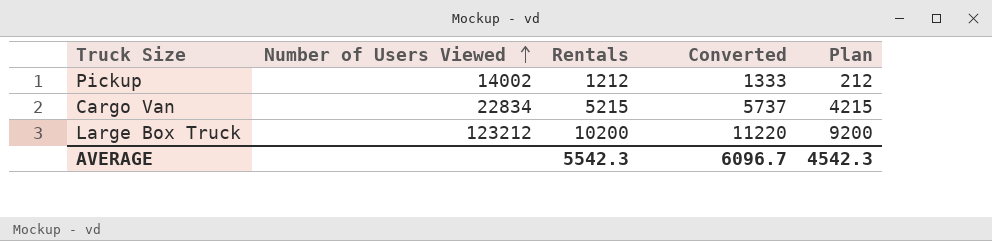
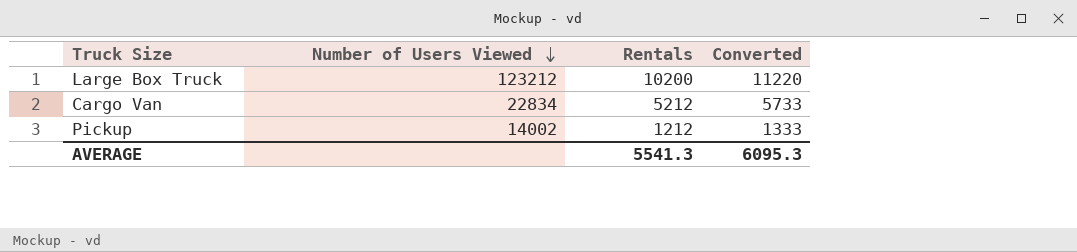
row order: Number of Users Viewed ascending -> Number of Users Viewed descending
column Plan | formula: [Rentals] - 1000 -> none
Cargo Van | Rentals: 5215 -> 5212
Cargo Van | Converted: 5737 -> 5733
AVERAGE | Rentals: 5542.3 -> 5541.3
AVERAGE | Converted: 6096.7 -> 6095.3

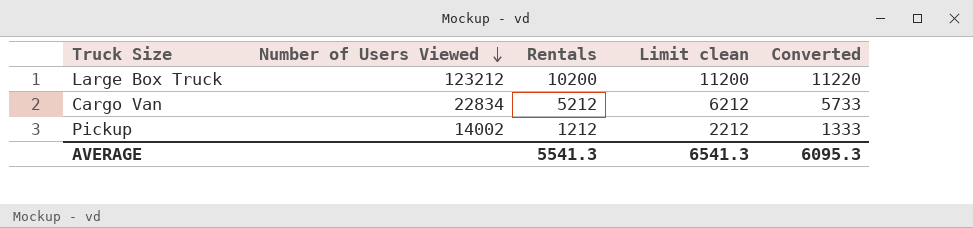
column Limit clean | formula: none -> [Rentals] + 1000

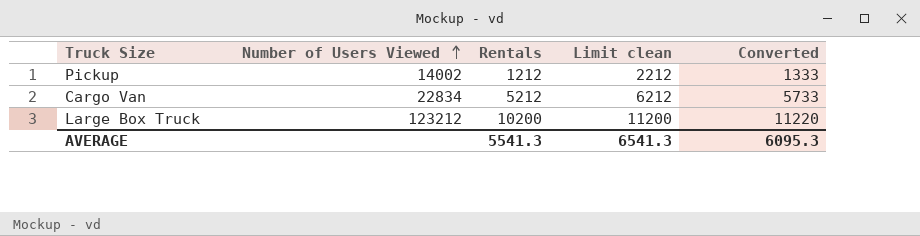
row order: Number of Users Viewed descending -> Number of Users Viewed ascending

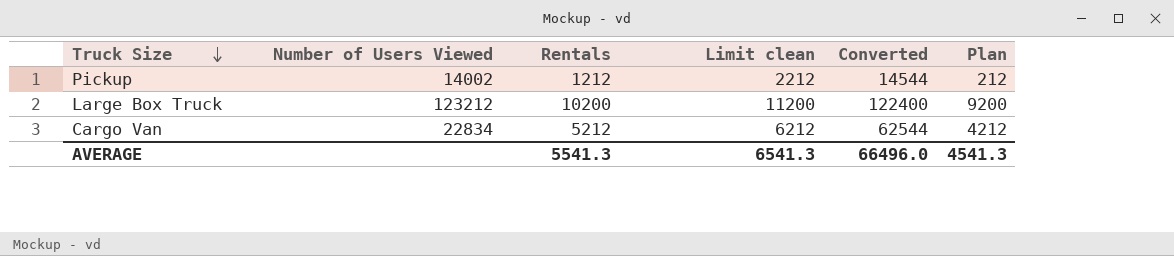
row order: Number of Users Viewed ascending -> Truck Size descending
column Converted | formula: [Rentals] * 1.1 -> [Rentals] * 12
column Plan | formula: none -> [Rentals] - 1000
AVERAGE | Converted: 6095.3 -> 66496.0

